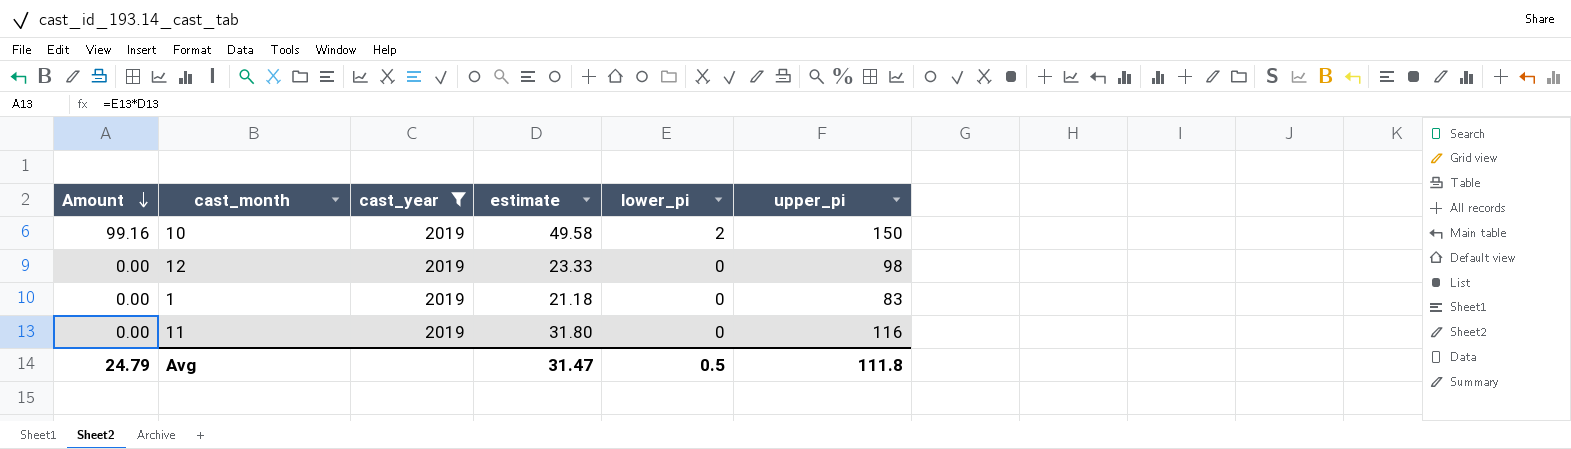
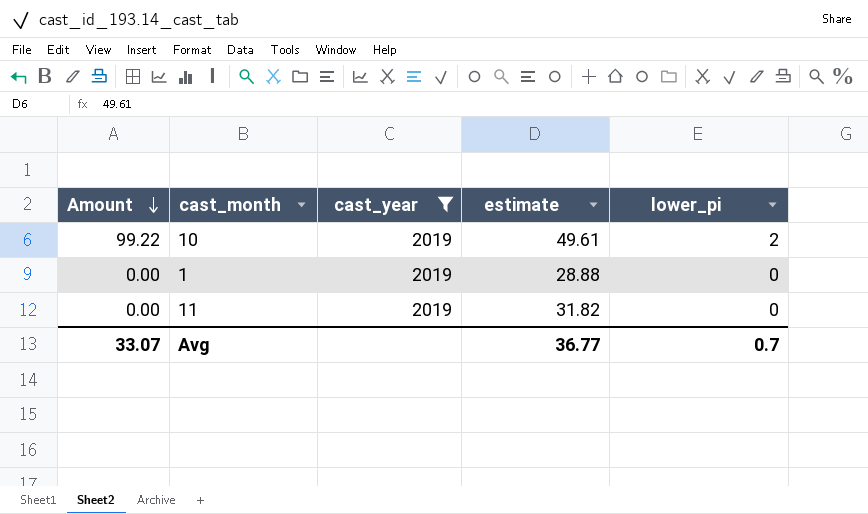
column upper_pi | position: 6 -> none
row 12: 0.00 | 2019 | 23.33 | 0 | 98 -> none
10 | Amount: 99.16 -> 99.22
10 | estimate: 49.58 -> 49.61
1 | estimate: 21.18 -> 28.88
11 | estimate: 31.80 -> 31.82
Avg | Amount: 24.79 -> 33.07
Avg | estimate: 31.47 -> 36.77
Avg | lower_pi: 0.5 -> 0.7

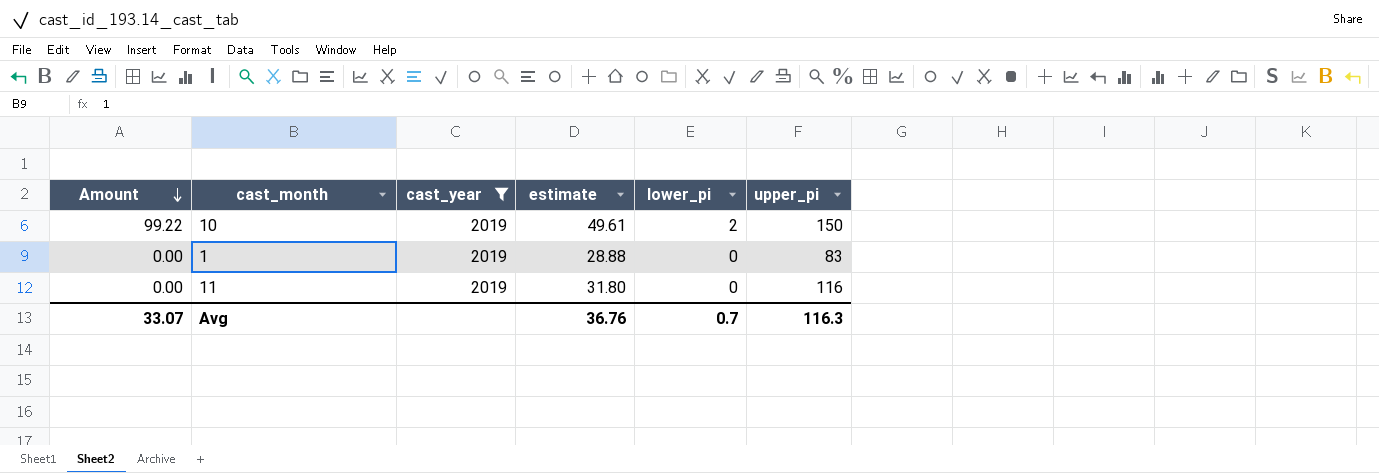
column upper_pi | position: none -> 6
11 | estimate: 31.82 -> 31.80
Avg | estimate: 36.77 -> 36.76

